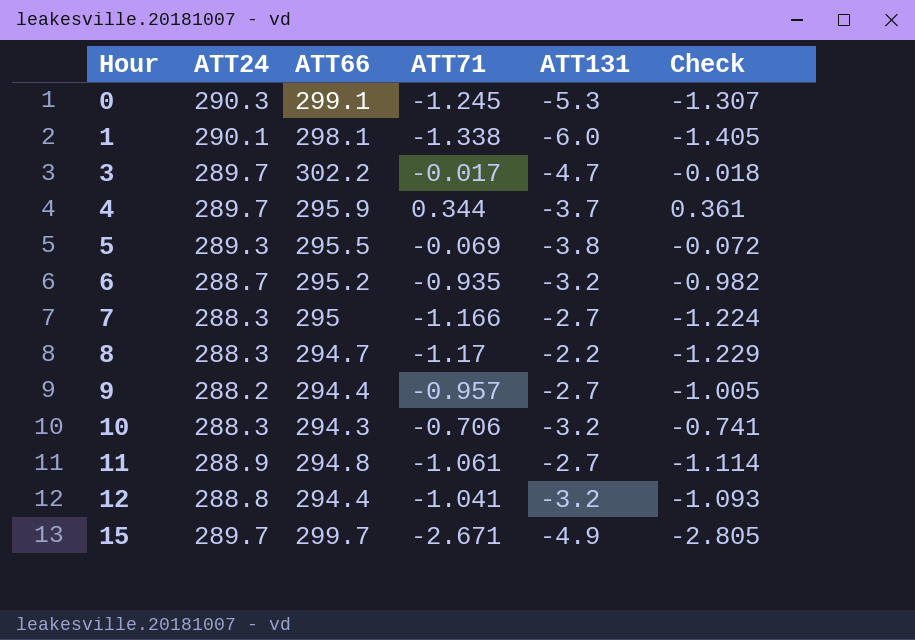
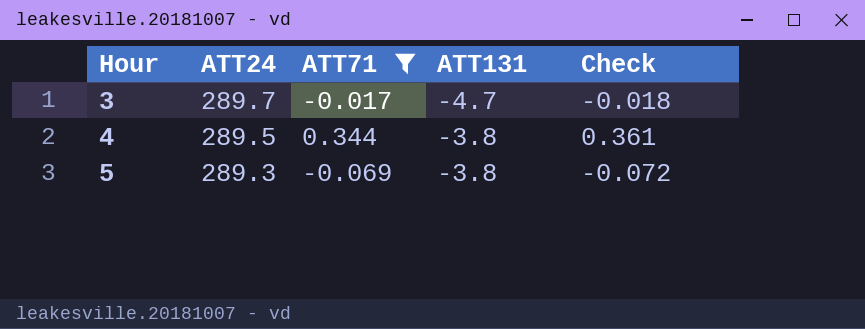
filter: none -> ATT71 >= -0.069
column ATT66 | position: 3 -> none
4 | ATT24: 289.7 -> 289.5
4 | ATT131: -3.7 -> -3.8

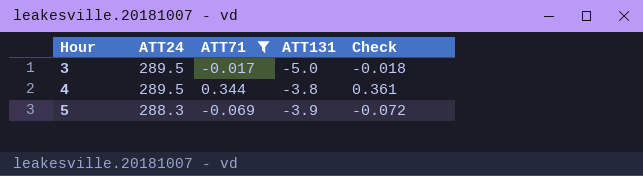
3 | ATT24: 289.7 -> 289.5
3 | ATT131: -4.7 -> -5.0
5 | ATT24: 289.3 -> 288.3
5 | ATT131: -3.8 -> -3.9

